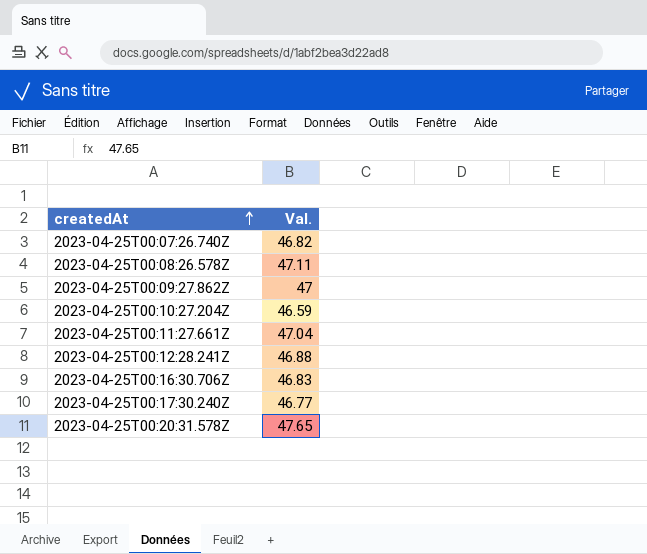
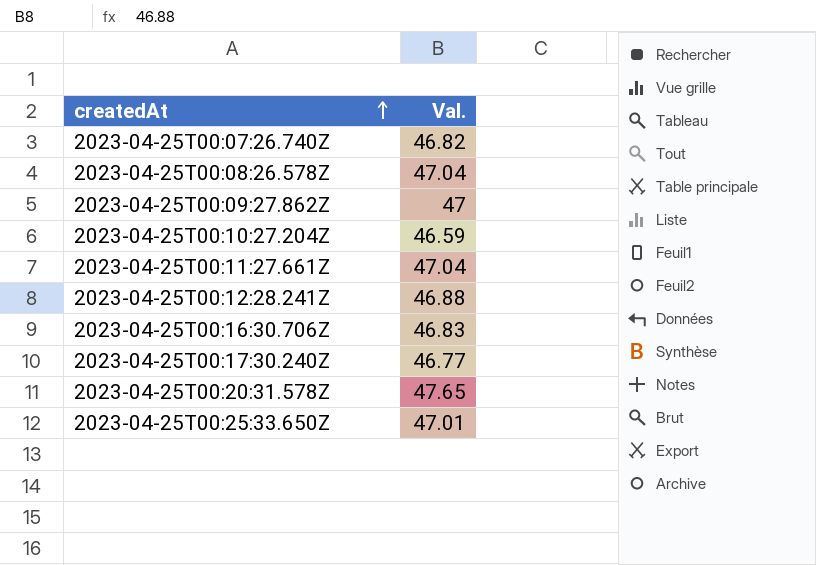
2023-04-25T00:08:26.578Z | Val.: 47.11 -> 47.04
row 2023-04-25T00:25:33.650Z: none -> 47.01

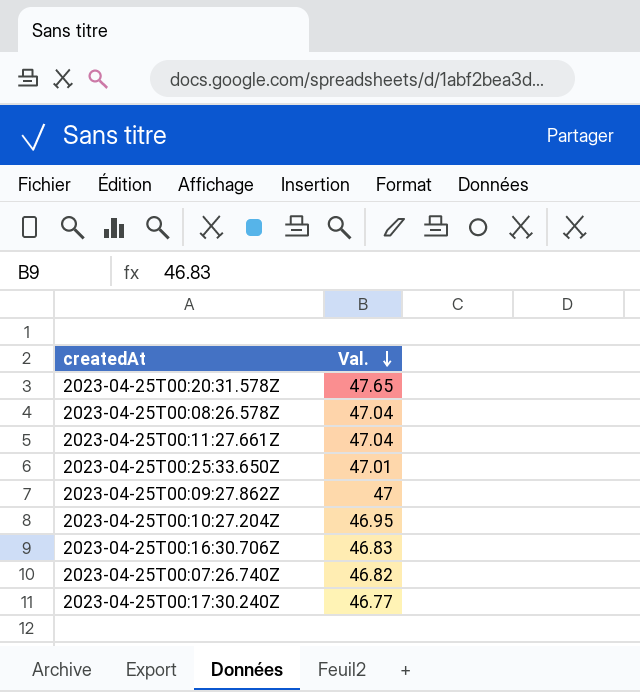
row order: createdAt ascending -> Val. descending
row 2023-04-25T00:12:28.241Z: 46.88 -> none
2023-04-25T00:10:27.204Z | Val.: 46.59 -> 46.95

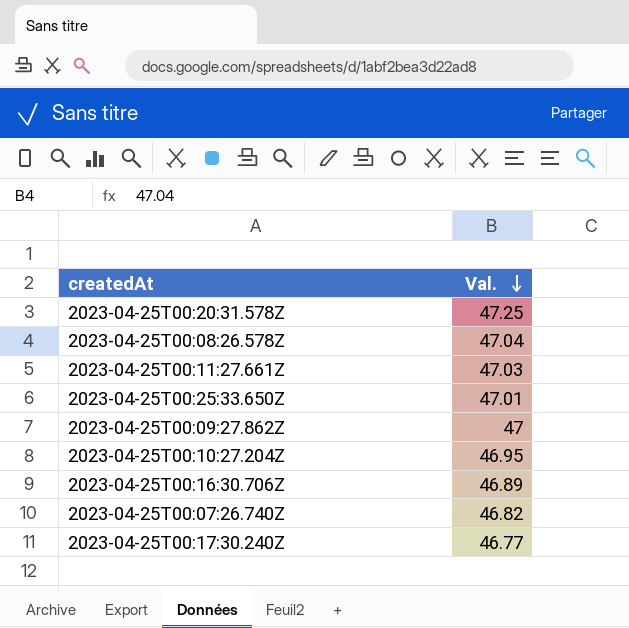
2023-04-25T00:20:31.578Z | Val.: 47.65 -> 47.25
2023-04-25T00:11:27.661Z | Val.: 47.04 -> 47.03
2023-04-25T00:16:30.706Z | Val.: 46.83 -> 46.89

